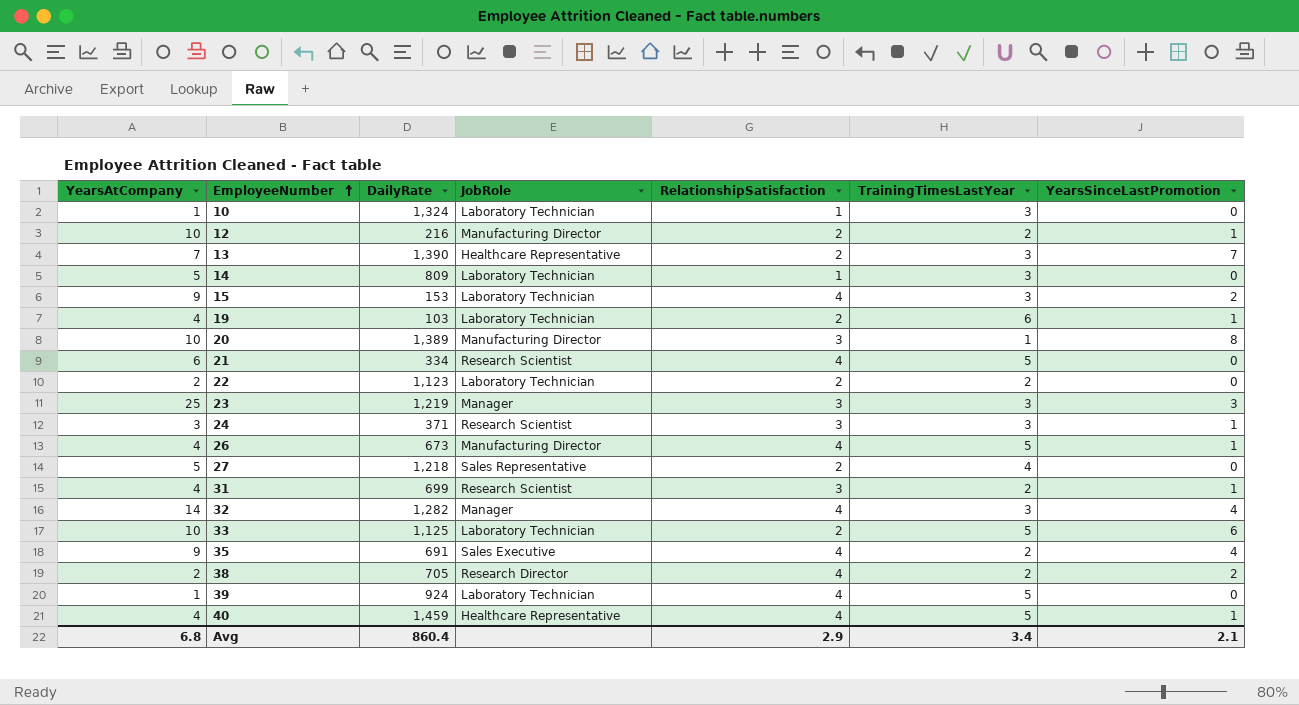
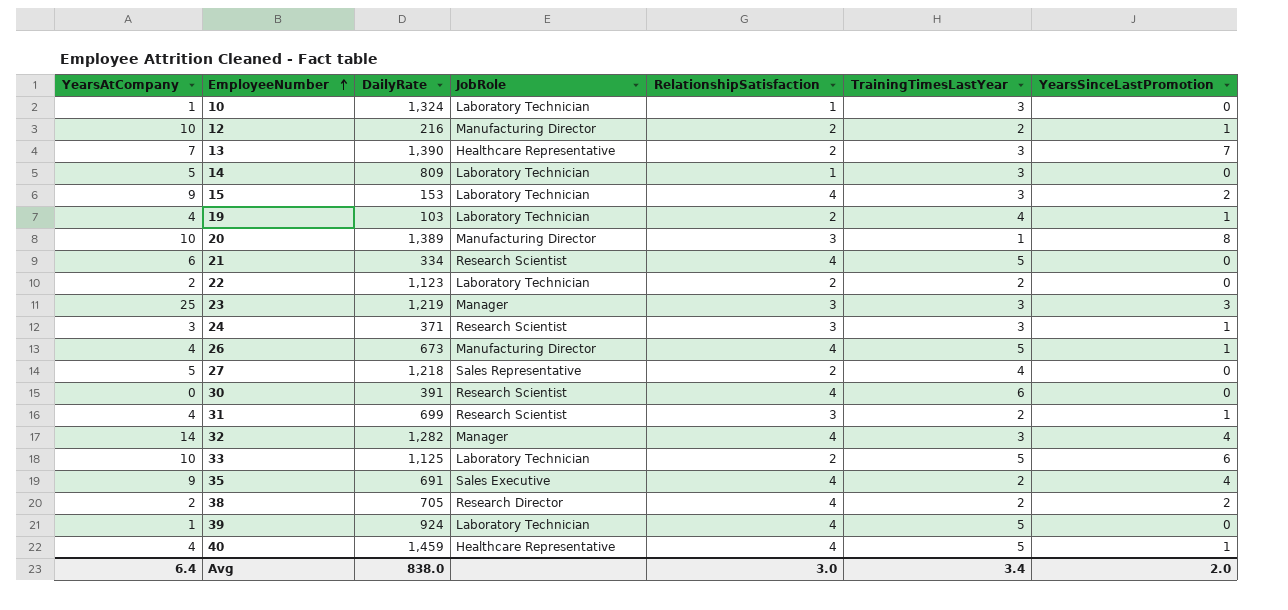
19 | TrainingTimesLastYear: 6 -> 4
row 30: none -> 0 | 391 | Research Scientist | 4 | 6 | 0
Avg | YearsAtCompany: 6.8 -> 6.4
Avg | DailyRate: 860.4 -> 838.0
Avg | RelationshipSatisfaction: 2.9 -> 3.0
Avg | YearsSinceLastPromotion: 2.1 -> 2.0

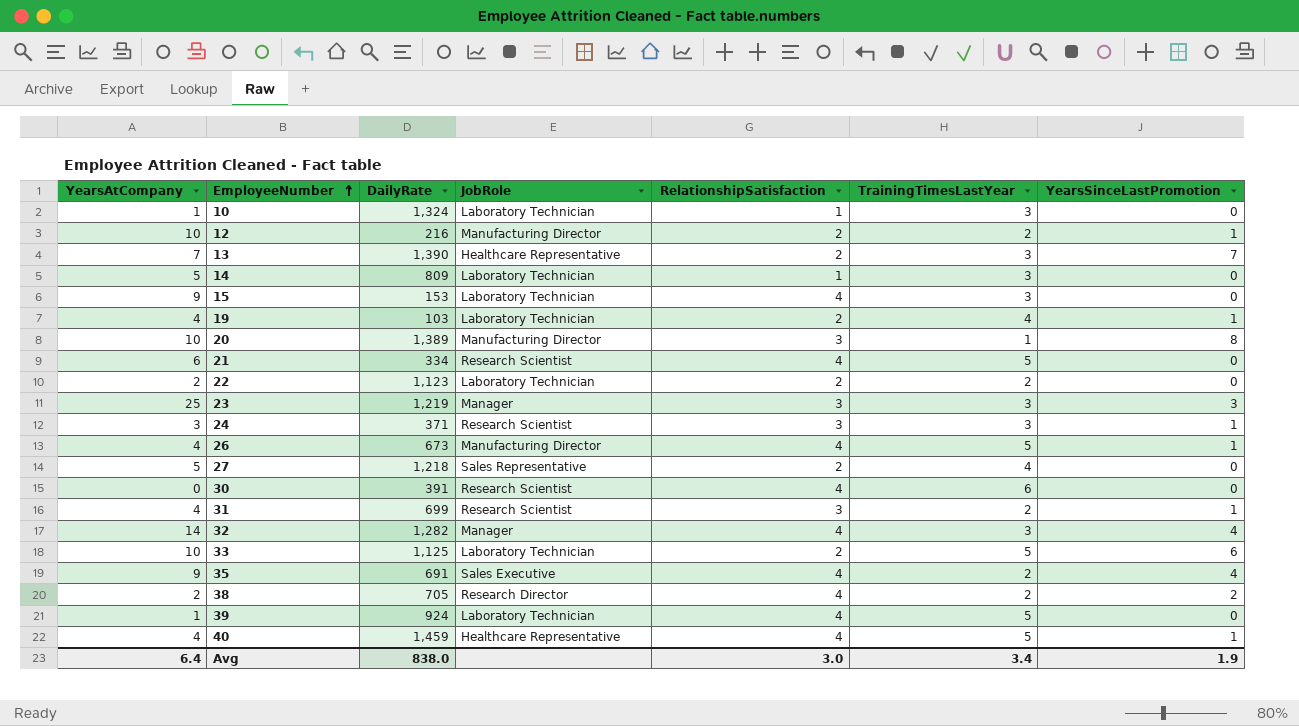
15 | YearsSinceLastPromotion: 2 -> 0
Avg | YearsSinceLastPromotion: 2.0 -> 1.9

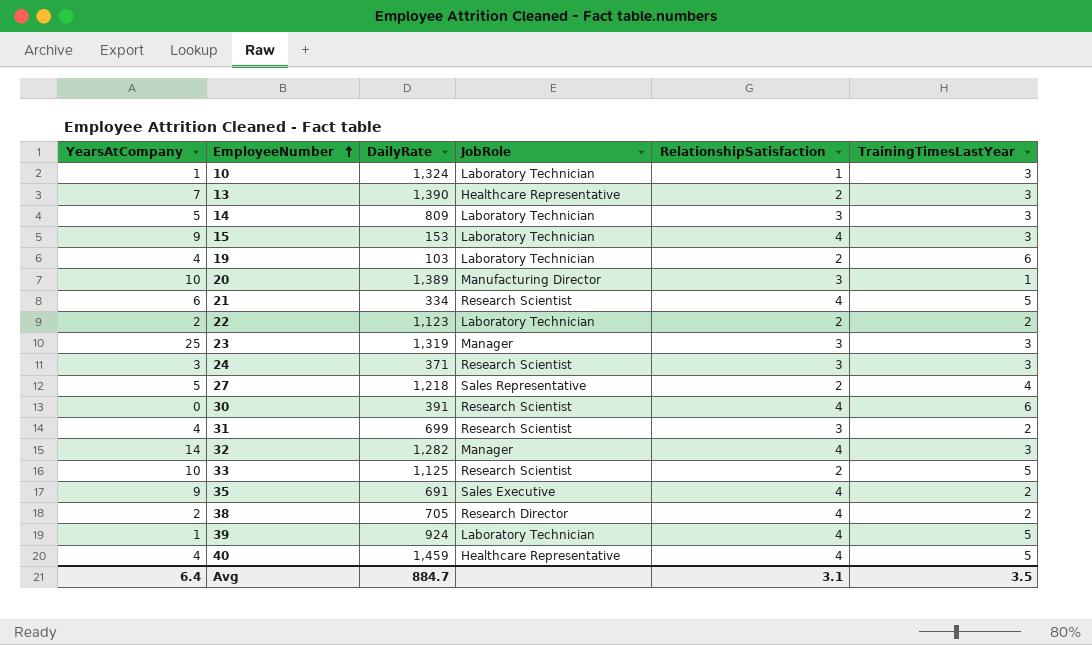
column YearsSinceLastPromotion | position: 7 -> none
row 12: 10 | 216 | Manufacturing Director | 2 | 2 | 1 -> none
row 26: 4 | 673 | Manufacturing Director | 4 | 5 | 1 -> none
14 | RelationshipSatisfaction: 1 -> 3
19 | TrainingTimesLastYear: 4 -> 6
23 | DailyRate: 1,219 -> 1,319
33 | JobRole: Laboratory Technician -> Research Scientist
Avg | DailyRate: 838.0 -> 884.7
Avg | RelationshipSatisfaction: 3.0 -> 3.1
Avg | TrainingTimesLastYear: 3.4 -> 3.5

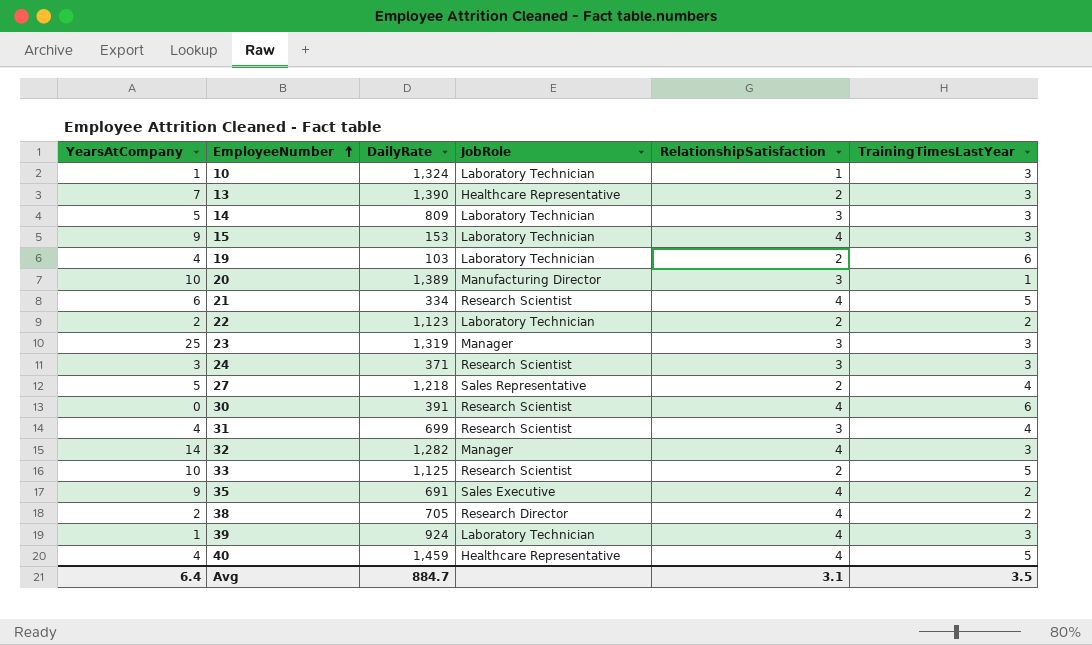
31 | TrainingTimesLastYear: 2 -> 4
39 | TrainingTimesLastYear: 5 -> 3

